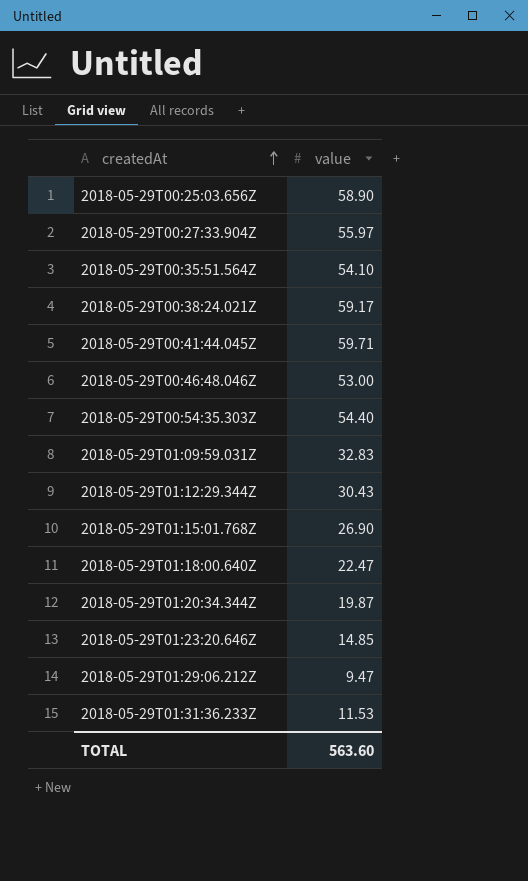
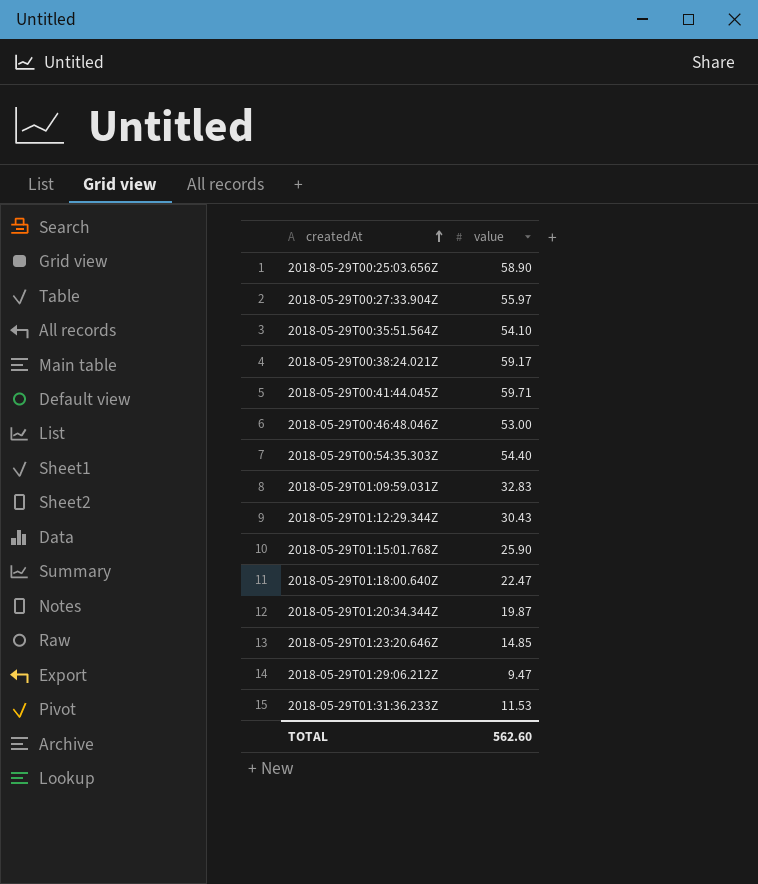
2018-05-29T01:15:01.768Z | value: 26.90 -> 25.90
TOTAL | value: 563.60 -> 562.60

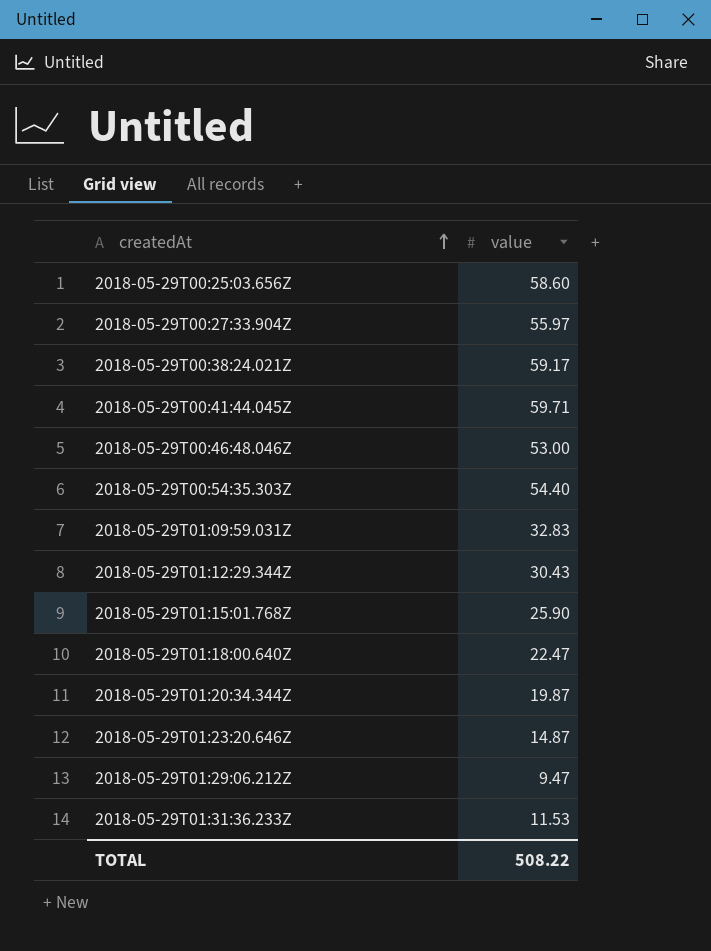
row 2018-05-29T00:35:51.564Z: 54.10 -> none
2018-05-29T00:25:03.656Z | value: 58.90 -> 58.60
2018-05-29T01:23:20.646Z | value: 14.85 -> 14.87
TOTAL | value: 562.60 -> 508.22

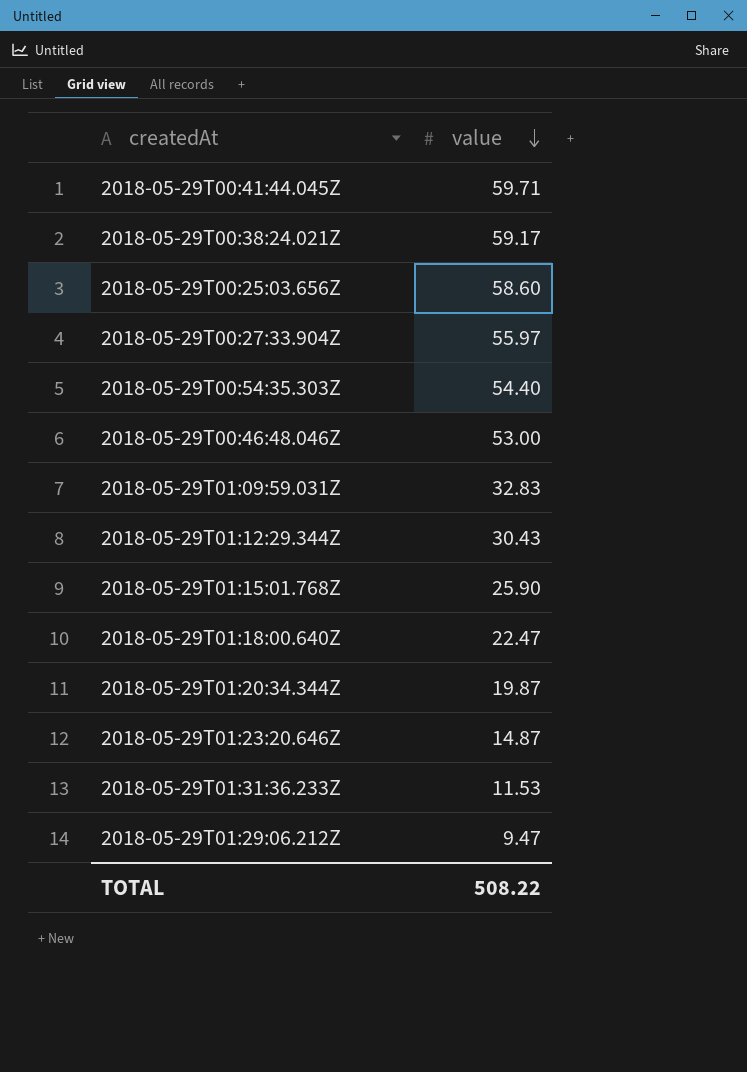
row order: createdAt ascending -> value descending

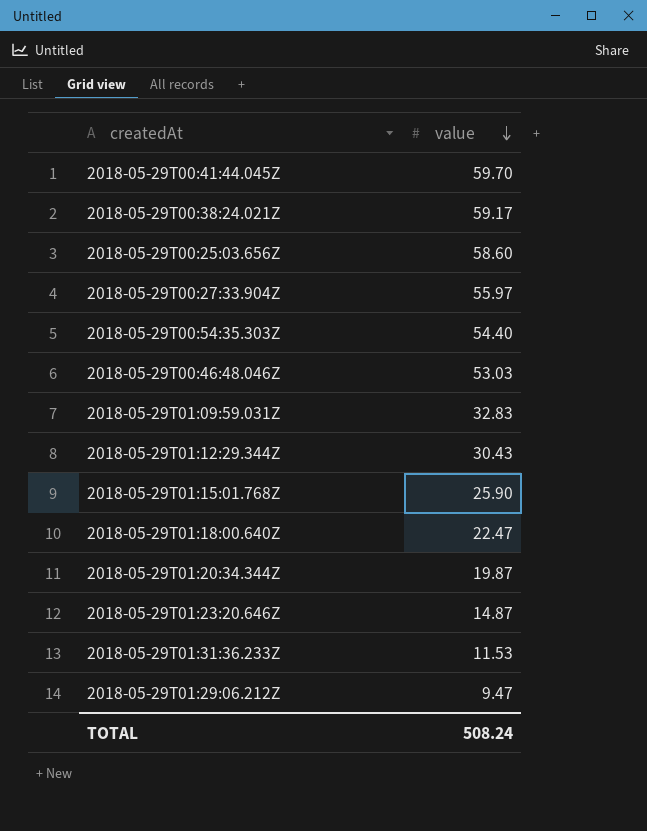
2018-05-29T00:41:44.045Z | value: 59.71 -> 59.70
2018-05-29T00:46:48.046Z | value: 53.00 -> 53.03
TOTAL | value: 508.22 -> 508.24

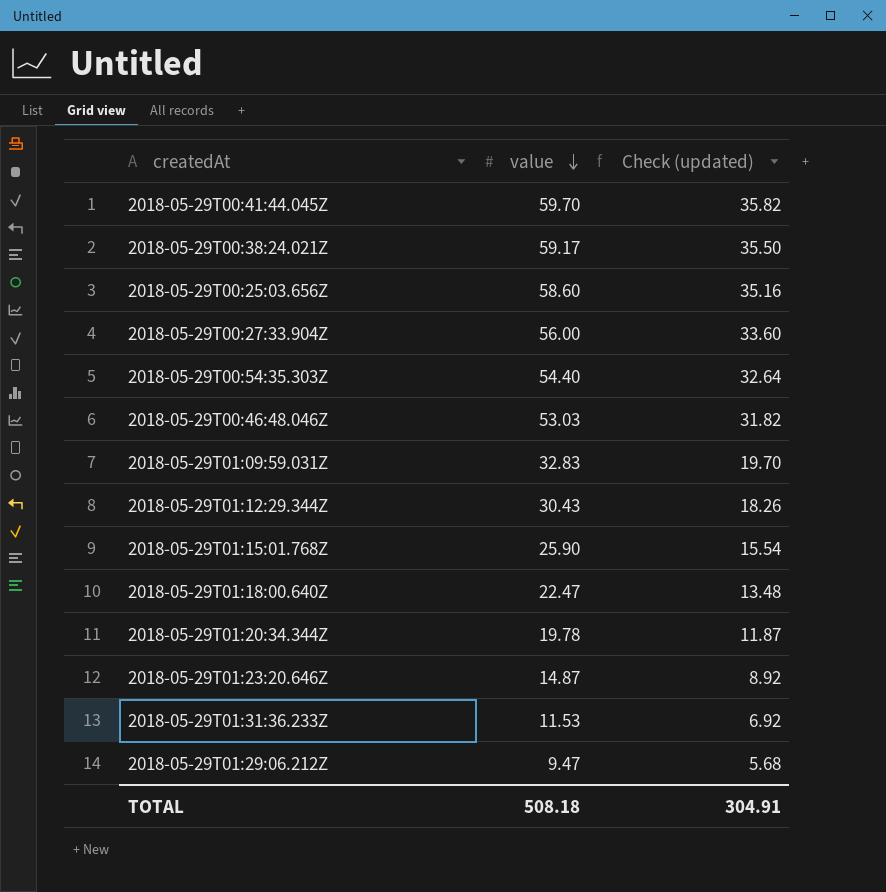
column Check (updated) | formula: none -> [value] * 0.6
2018-05-29T00:27:33.904Z | value: 55.97 -> 56.00
2018-05-29T01:20:34.344Z | value: 19.87 -> 19.78
TOTAL | value: 508.24 -> 508.18

